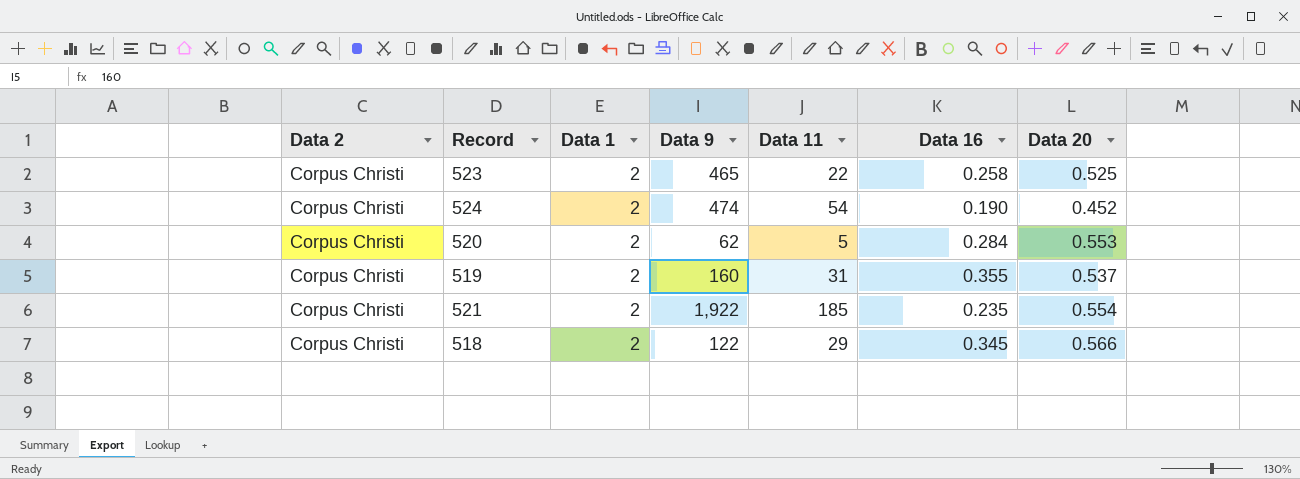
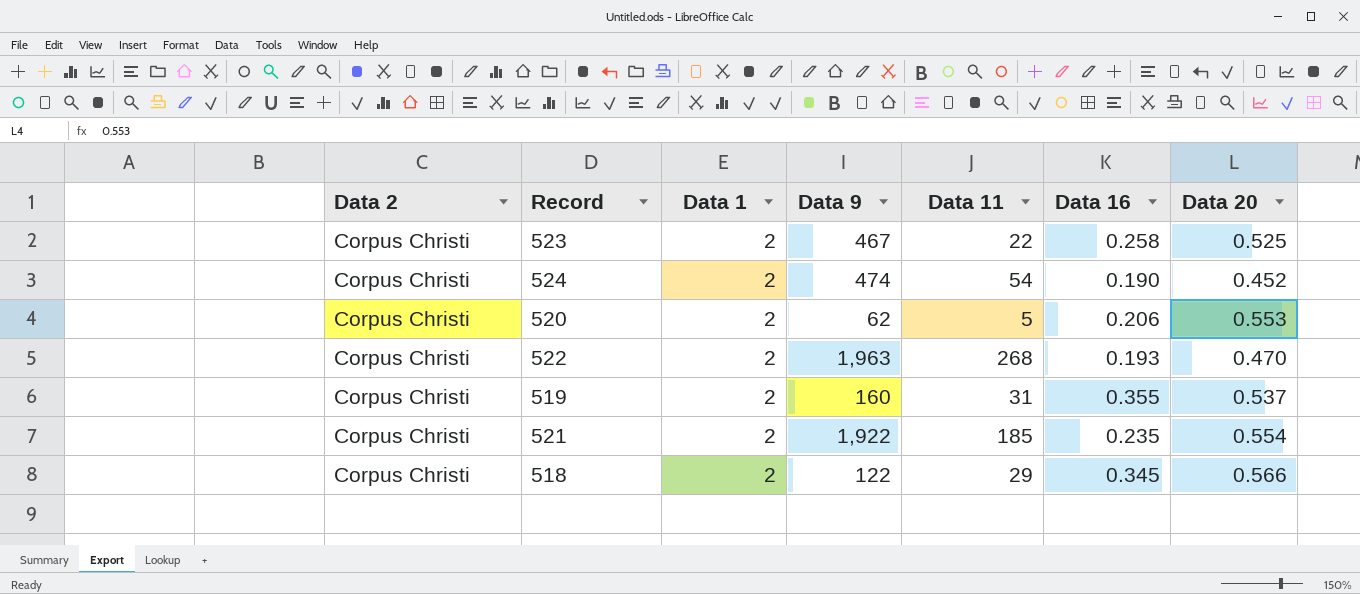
523 | Data 9: 465 -> 467
520 | Data 16: 0.284 -> 0.206
row 522: none -> Corpus Christi | 2 | 1,963 | 268 | 0.193 | 0.470

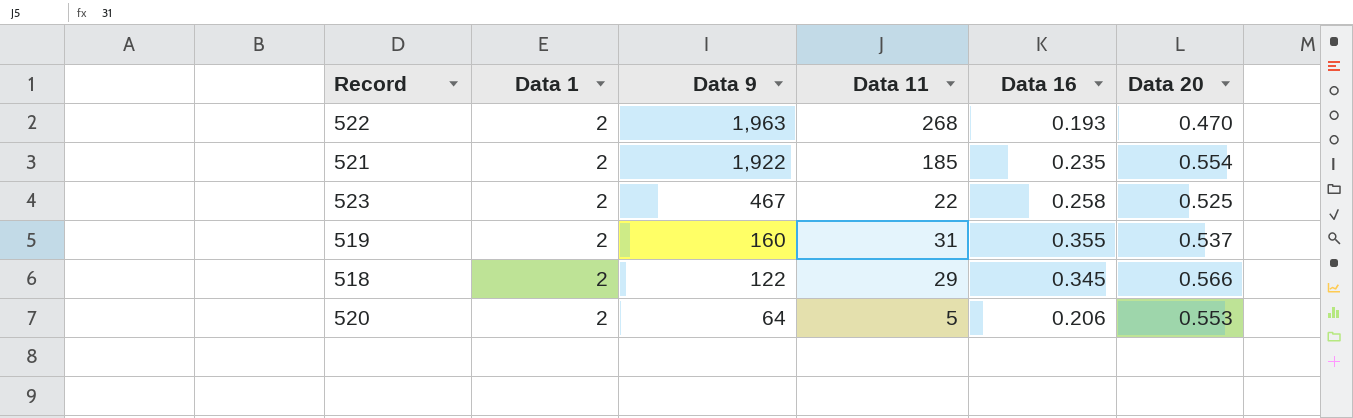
row order: none -> Data 9 descending
column Data 2 | position: 1 -> none
row 524: Corpus Christi | 2 | 474 | 54 | 0.190 | 0.452 -> none
520 | Data 9: 62 -> 64

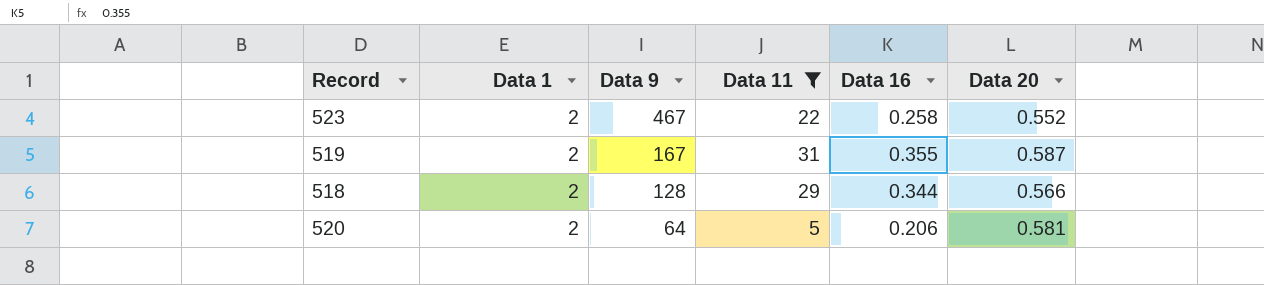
filter: none -> Data 11 <= 31
523 | Data 20: 0.525 -> 0.552
519 | Data 9: 160 -> 167
519 | Data 20: 0.537 -> 0.587
518 | Data 9: 122 -> 128
518 | Data 16: 0.345 -> 0.344
520 | Data 20: 0.553 -> 0.581

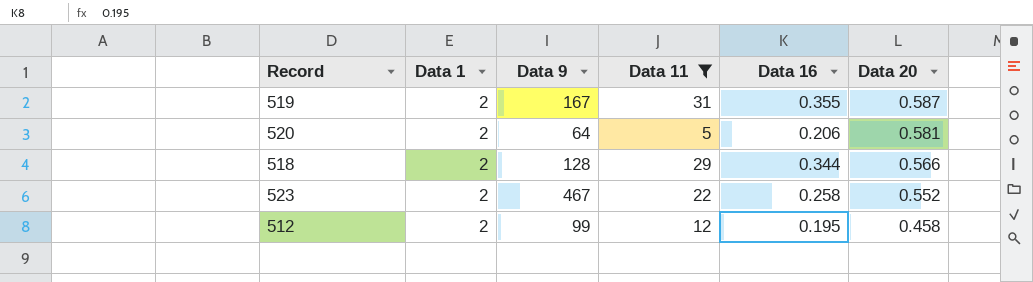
row order: Data 9 descending -> Data 20 descending
row 512: none -> 2 | 99 | 12 | 0.195 | 0.458

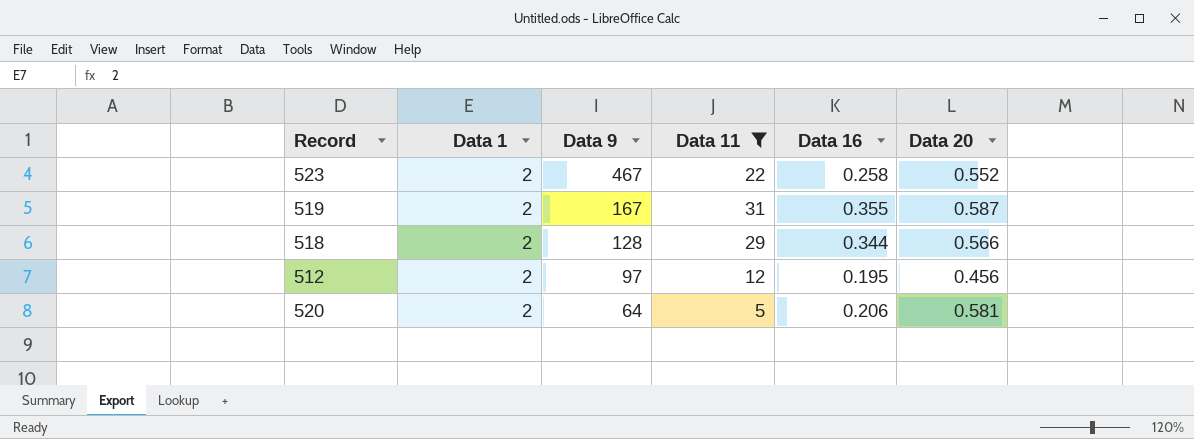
row order: Data 20 descending -> Data 9 descending
512 | Data 9: 99 -> 97
512 | Data 20: 0.458 -> 0.456

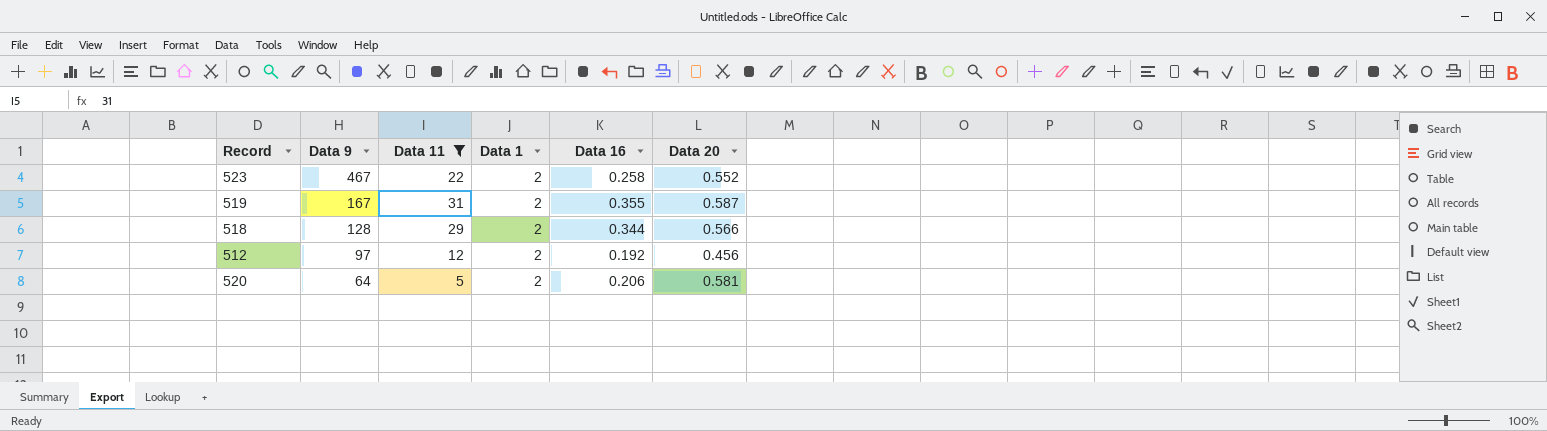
column Data 1 | position: 2 -> 4
512 | Data 16: 0.195 -> 0.192

